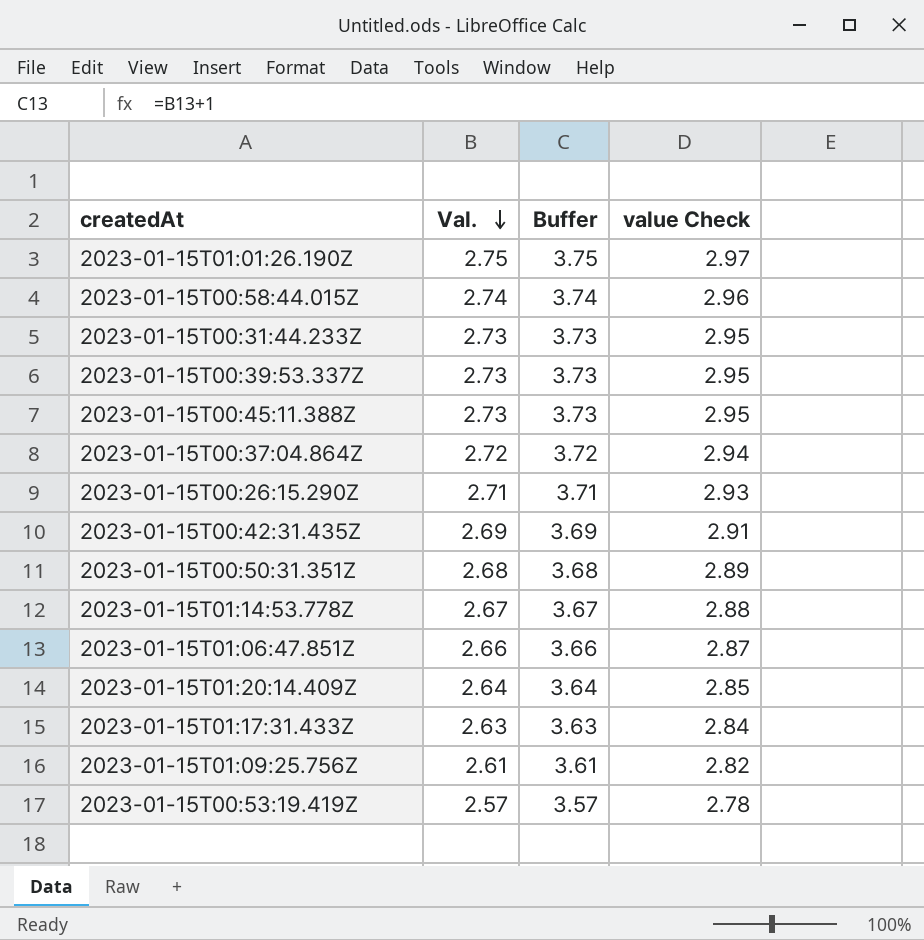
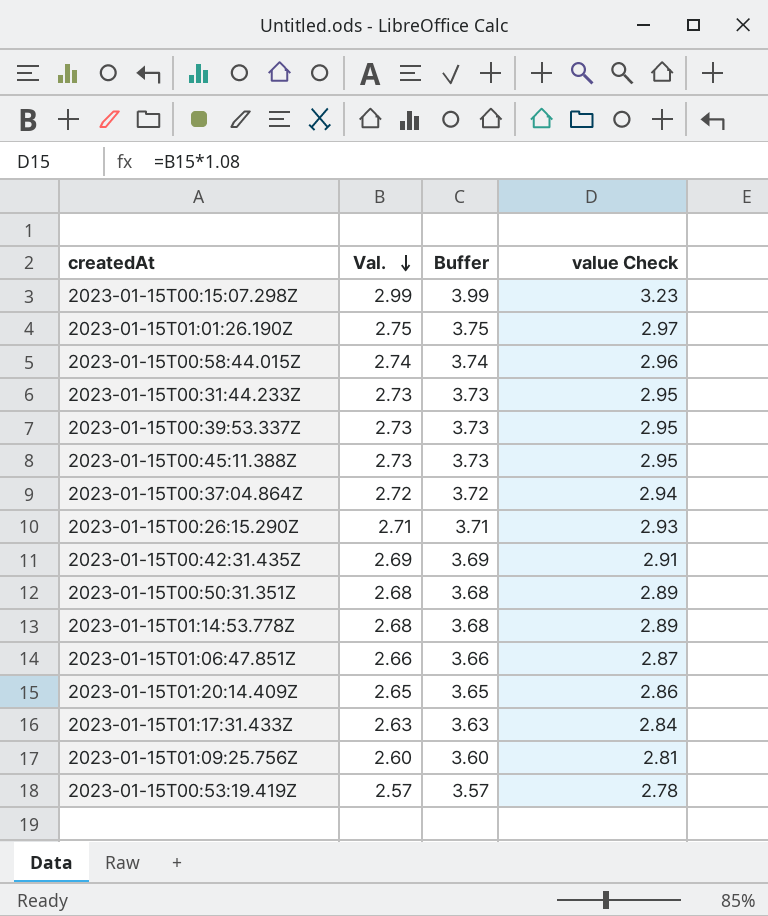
row 2023-01-15T00:15:07.298Z: none -> 2.99 | 3.99 | 3.23
2023-01-15T01:14:53.778Z | Val.: 2.67 -> 2.68
2023-01-15T01:14:53.778Z | Buffer: 3.67 -> 3.68
2023-01-15T01:14:53.778Z | value Check: 2.88 -> 2.89
2023-01-15T01:20:14.409Z | Val.: 2.64 -> 2.65
2023-01-15T01:20:14.409Z | Buffer: 3.64 -> 3.65
2023-01-15T01:20:14.409Z | value Check: 2.85 -> 2.86
2023-01-15T01:09:25.756Z | Val.: 2.61 -> 2.60
2023-01-15T01:09:25.756Z | Buffer: 3.61 -> 3.60
2023-01-15T01:09:25.756Z | value Check: 2.82 -> 2.81

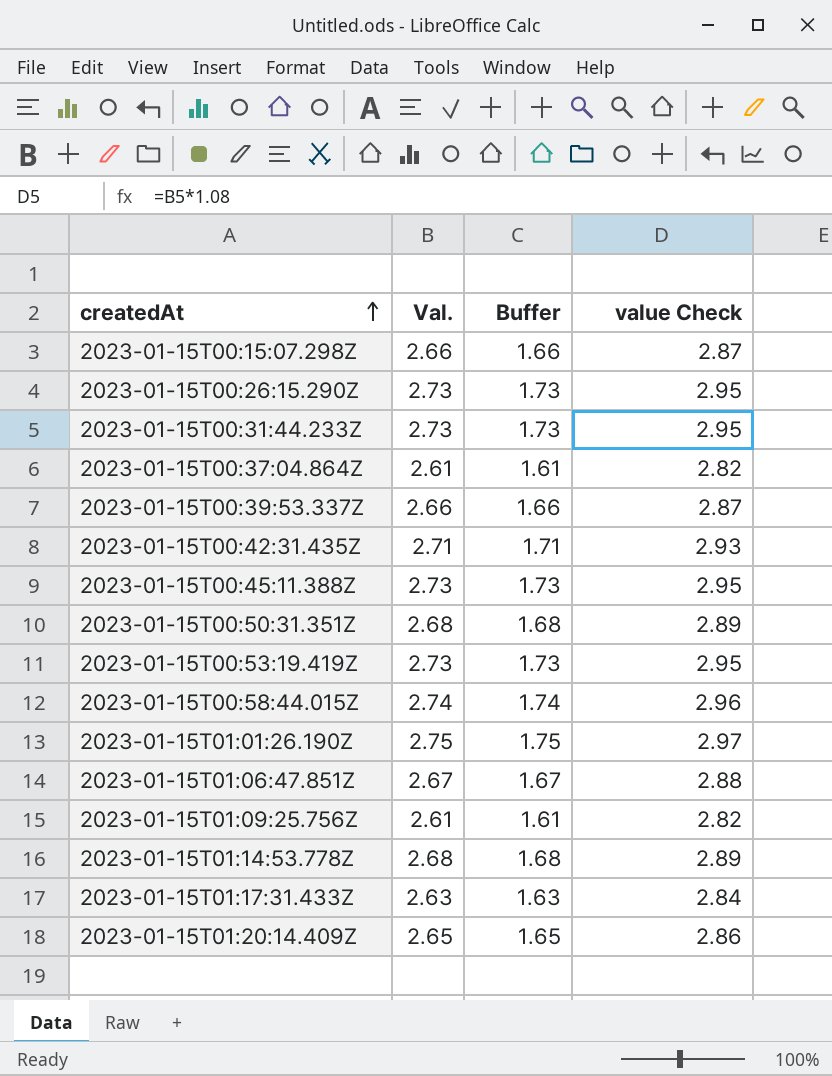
row order: Val. descending -> createdAt ascending
column Buffer | formula: [Val.] + 1 -> [Val.] - 1
2023-01-15T00:15:07.298Z | Val.: 2.99 -> 2.66
2023-01-15T00:15:07.298Z | value Check: 3.23 -> 2.87
2023-01-15T00:26:15.290Z | Val.: 2.71 -> 2.73
2023-01-15T00:26:15.290Z | value Check: 2.93 -> 2.95
2023-01-15T00:37:04.864Z | Val.: 2.72 -> 2.61
2023-01-15T00:37:04.864Z | value Check: 2.94 -> 2.82
2023-01-15T00:39:53.337Z | Val.: 2.73 -> 2.66
2023-01-15T00:39:53.337Z | value Check: 2.95 -> 2.87
2023-01-15T00:42:31.435Z | Val.: 2.69 -> 2.71
2023-01-15T00:42:31.435Z | value Check: 2.91 -> 2.93
2023-01-15T00:53:19.419Z | Val.: 2.57 -> 2.73
2023-01-15T00:53:19.419Z | value Check: 2.78 -> 2.95
2023-01-15T01:06:47.851Z | Val.: 2.66 -> 2.67
2023-01-15T01:06:47.851Z | value Check: 2.87 -> 2.88
2023-01-15T01:09:25.756Z | Val.: 2.60 -> 2.61
2023-01-15T01:09:25.756Z | value Check: 2.81 -> 2.82

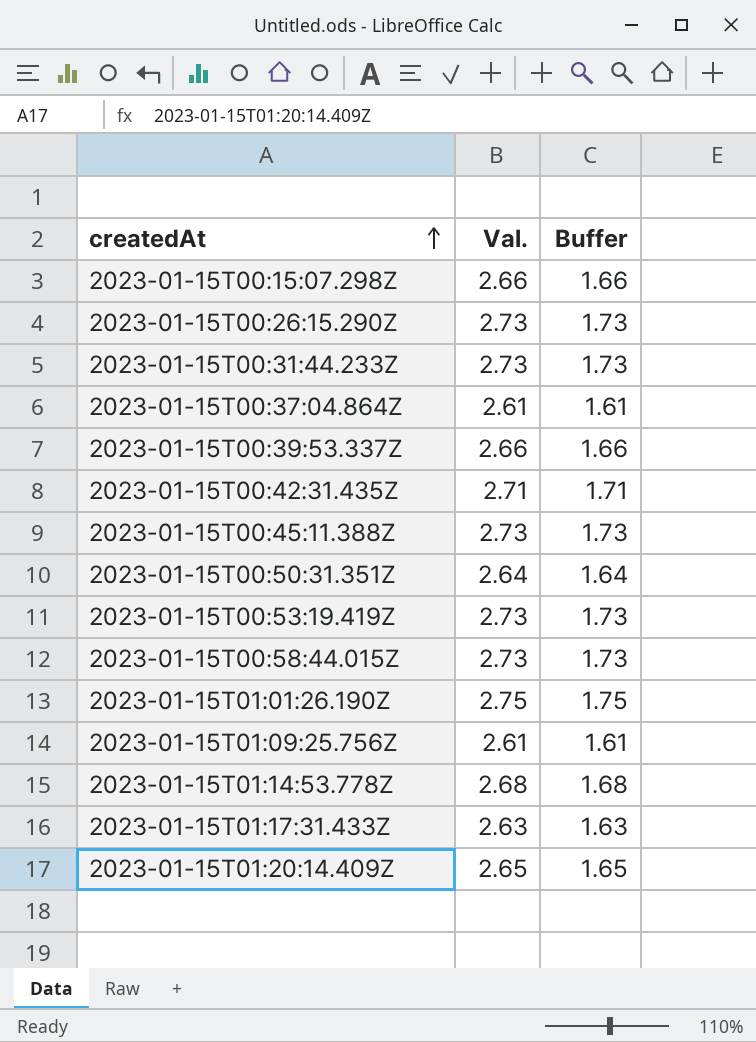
column value Check | formula: [Val.] * 1.08 -> none
row 2023-01-15T01:06:47.851Z: 2.67 | 1.67 | 2.88 -> none
2023-01-15T00:50:31.351Z | Val.: 2.68 -> 2.64
2023-01-15T00:50:31.351Z | Buffer: 1.68 -> 1.64
2023-01-15T00:58:44.015Z | Val.: 2.74 -> 2.73
2023-01-15T00:58:44.015Z | Buffer: 1.74 -> 1.73

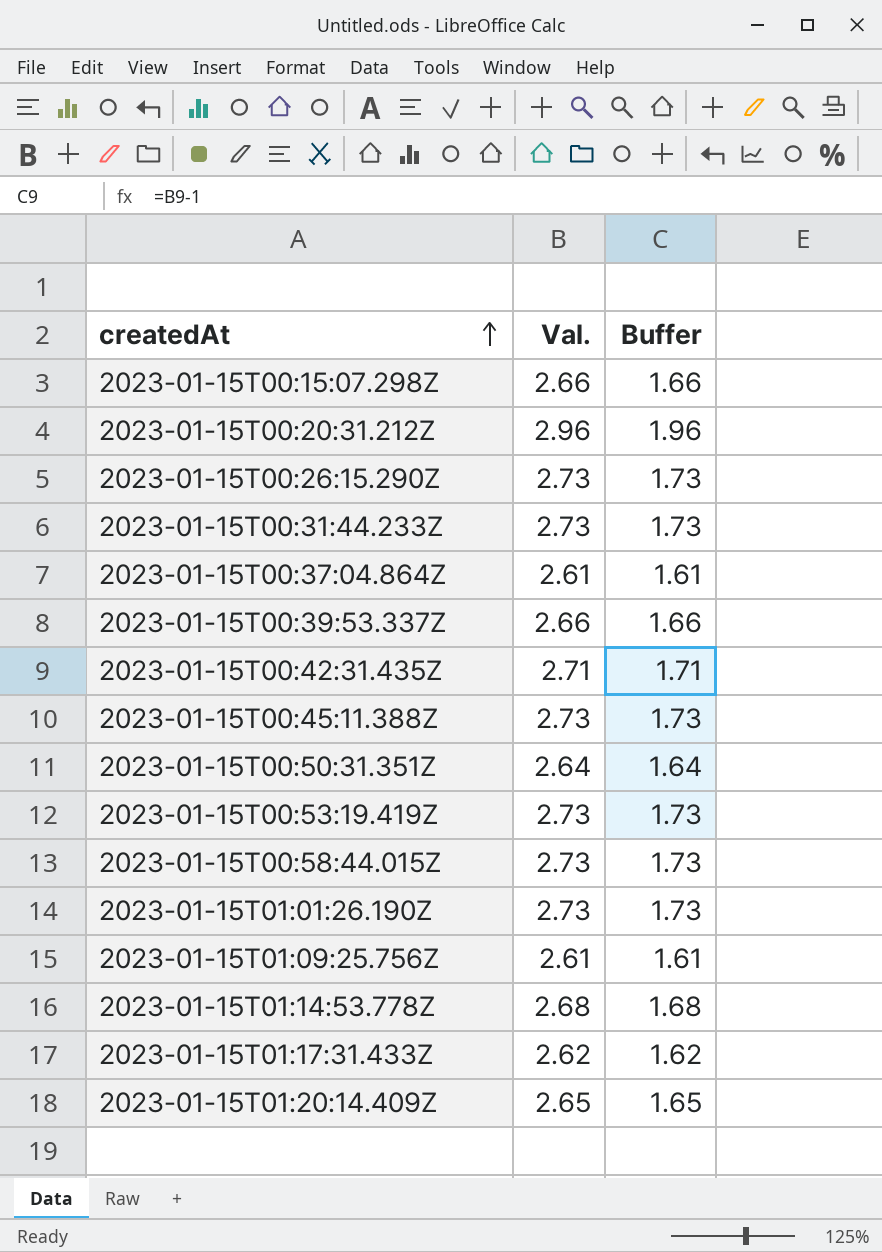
row 2023-01-15T00:20:31.212Z: none -> 2.96 | 1.96
2023-01-15T01:01:26.190Z | Val.: 2.75 -> 2.73
2023-01-15T01:01:26.190Z | Buffer: 1.75 -> 1.73
2023-01-15T01:17:31.433Z | Val.: 2.63 -> 2.62
2023-01-15T01:17:31.433Z | Buffer: 1.63 -> 1.62

